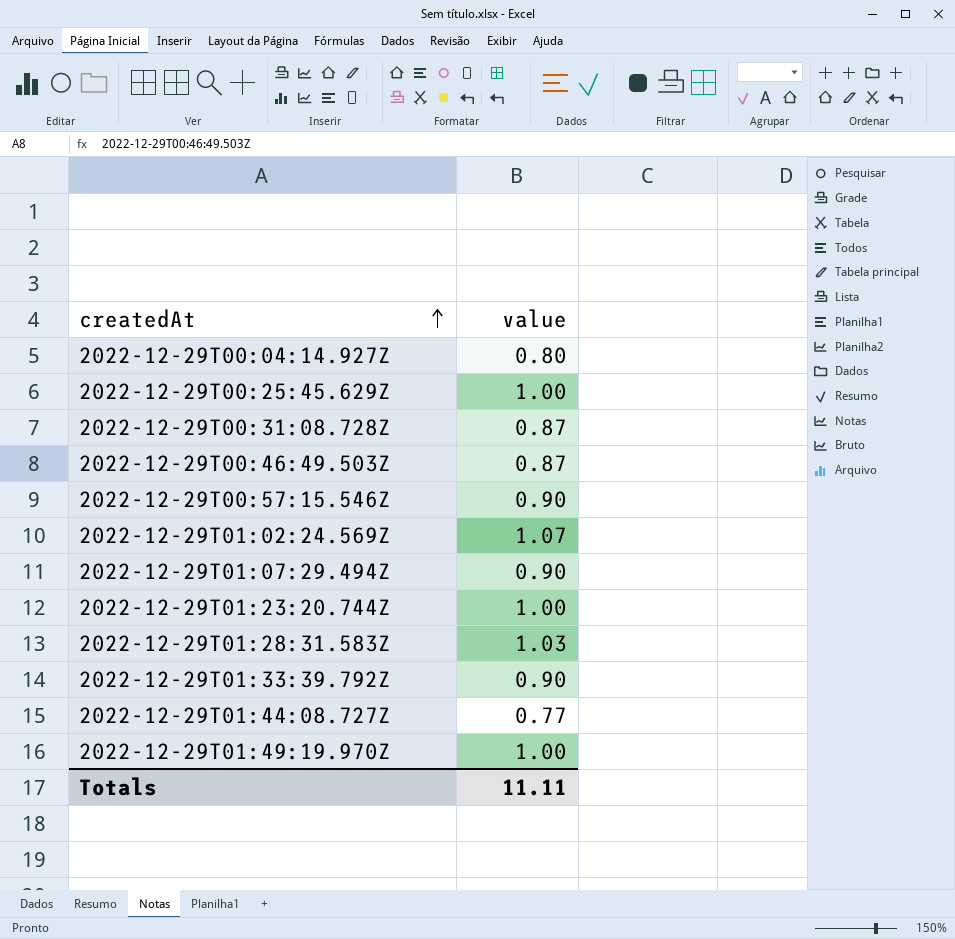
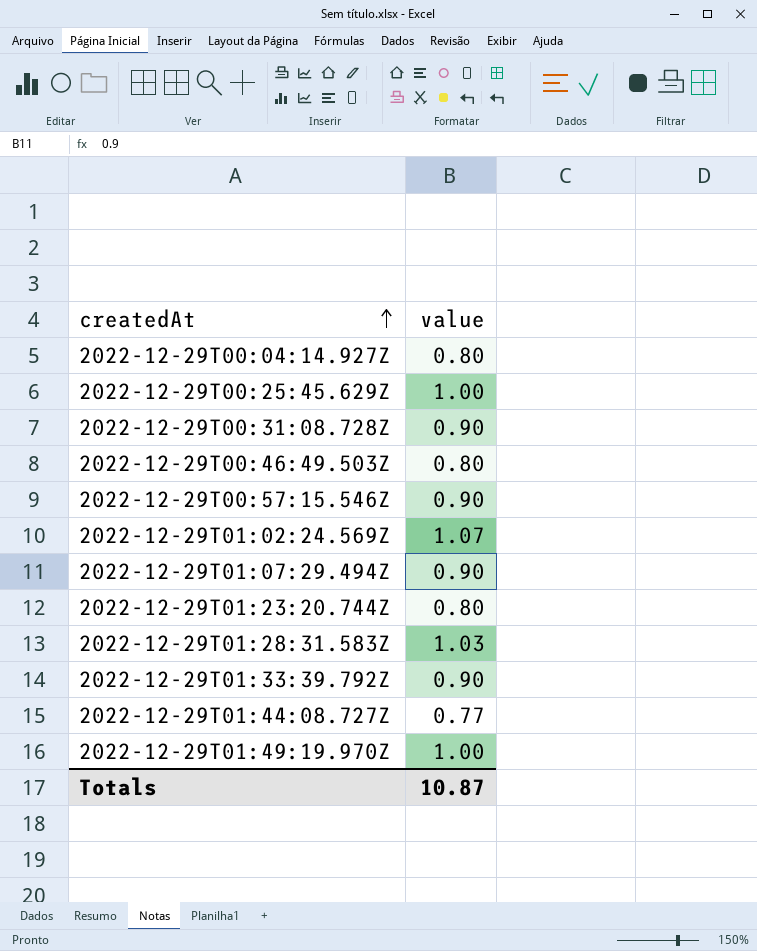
2022-12-29T00:31:08.728Z | value: 0.87 -> 0.90
2022-12-29T00:46:49.503Z | value: 0.87 -> 0.80
2022-12-29T01:23:20.744Z | value: 1.00 -> 0.80
Totals | value: 11.11 -> 10.87

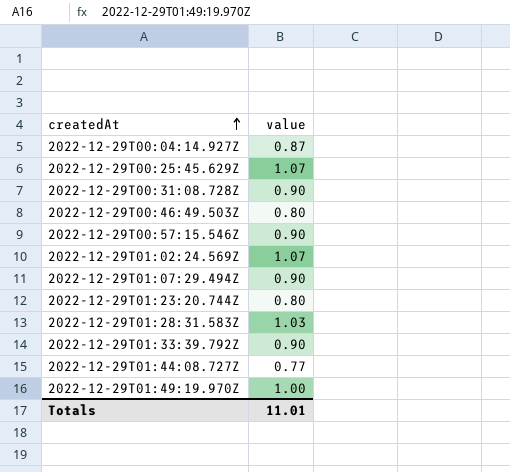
2022-12-29T00:04:14.927Z | value: 0.80 -> 0.87
2022-12-29T00:25:45.629Z | value: 1.00 -> 1.07
Totals | value: 10.87 -> 11.01

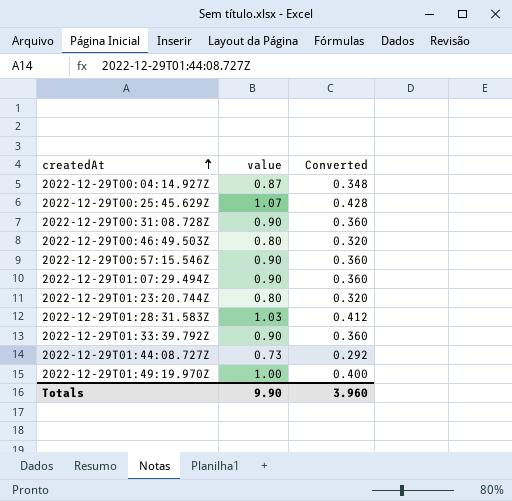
column Converted | formula: none -> [value] * 0.4
row 2022-12-29T01:02:24.569Z: 1.07 -> none
2022-12-29T01:44:08.727Z | value: 0.77 -> 0.73
Totals | value: 11.01 -> 9.90

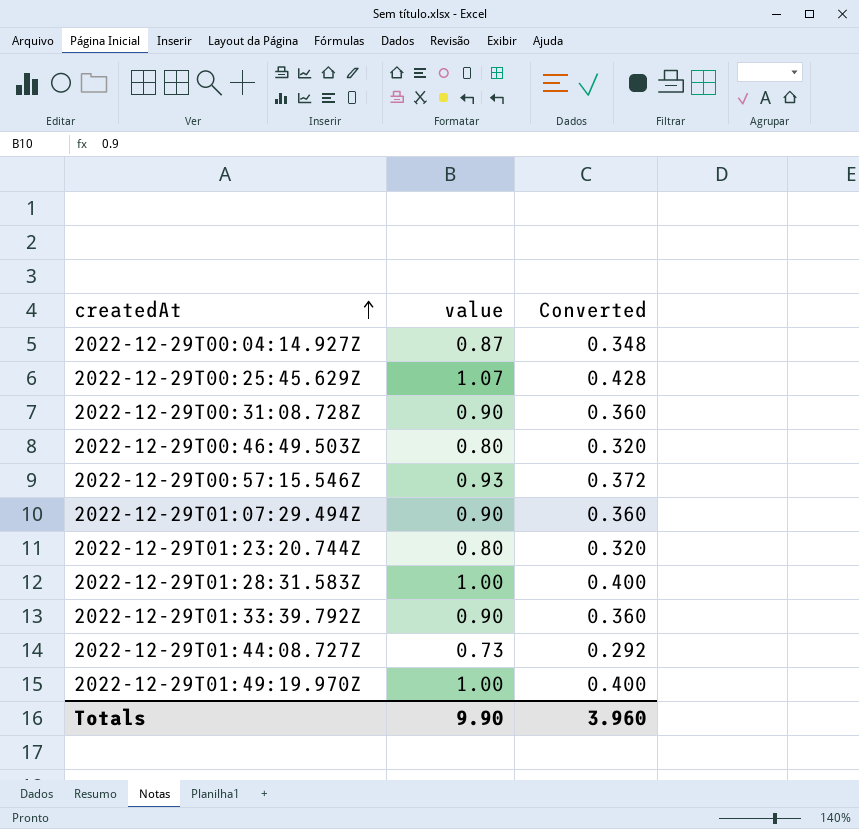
2022-12-29T00:57:15.546Z | value: 0.90 -> 0.93
2022-12-29T00:57:15.546Z | Converted: 0.360 -> 0.372
2022-12-29T01:28:31.583Z | value: 1.03 -> 1.00
2022-12-29T01:28:31.583Z | Converted: 0.412 -> 0.400

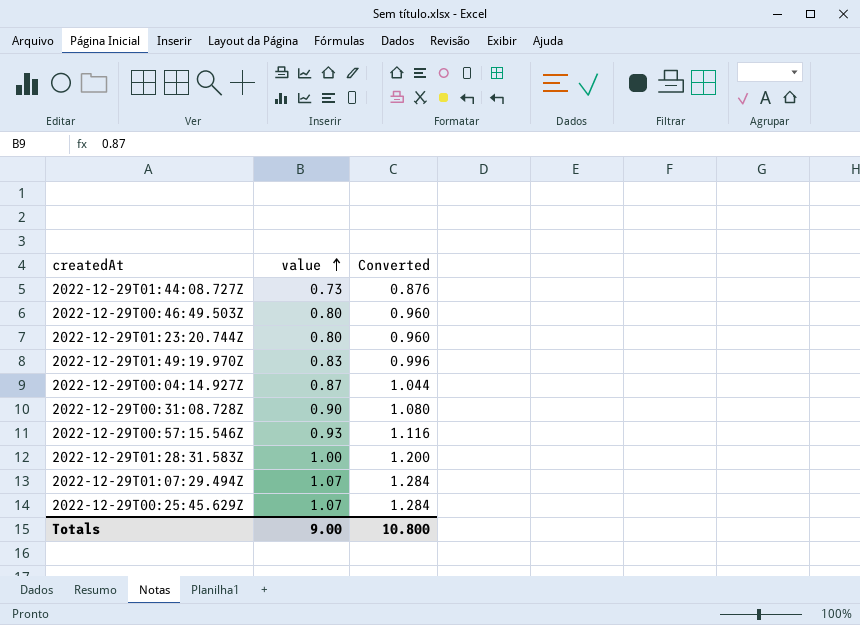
row order: createdAt ascending -> value ascending
column Converted | formula: [value] * 0.4 -> [value] * 1.2
row 2022-12-29T01:33:39.792Z: 0.90 | 0.360 -> none
2022-12-29T01:49:19.970Z | value: 1.00 -> 0.83
2022-12-29T01:07:29.494Z | value: 0.90 -> 1.07
Totals | value: 9.90 -> 9.00
Totals | Converted: 3.960 -> 10.800

